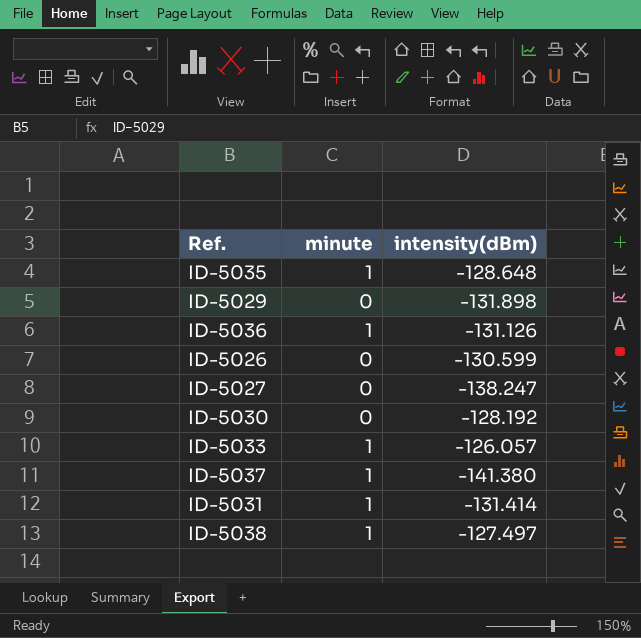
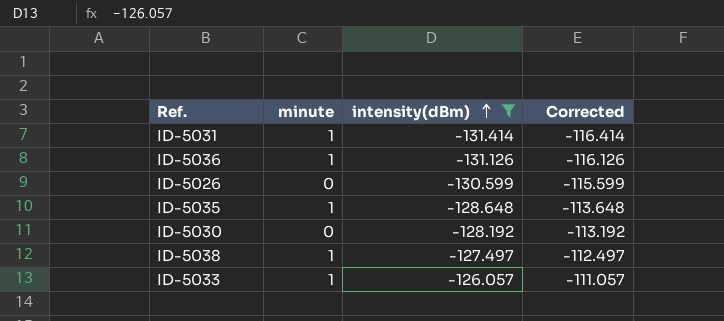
filter: none -> intensity(dBm) >= -131.414
row order: none -> intensity(dBm) ascending
column Corrected | formula: none -> [intensity(dBm)] + 15

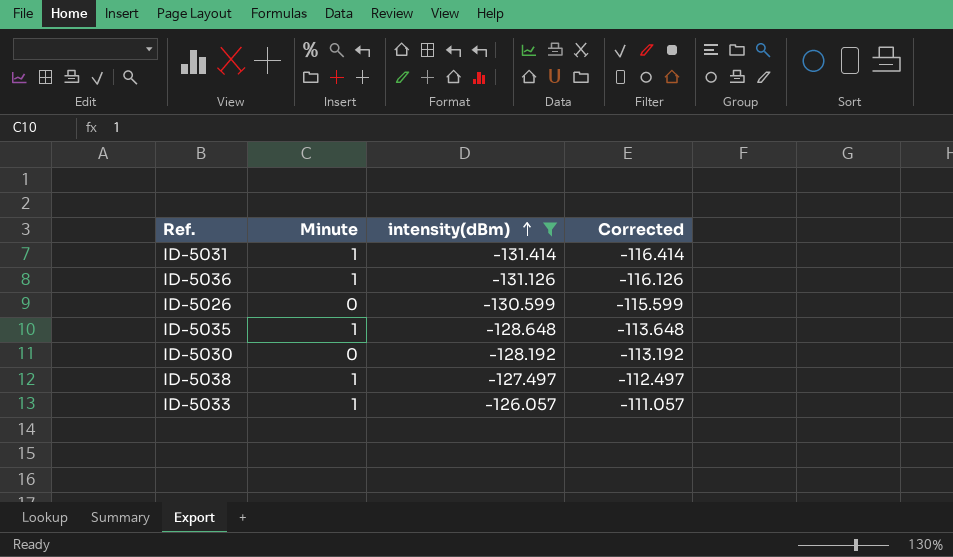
column name: minute -> Minute

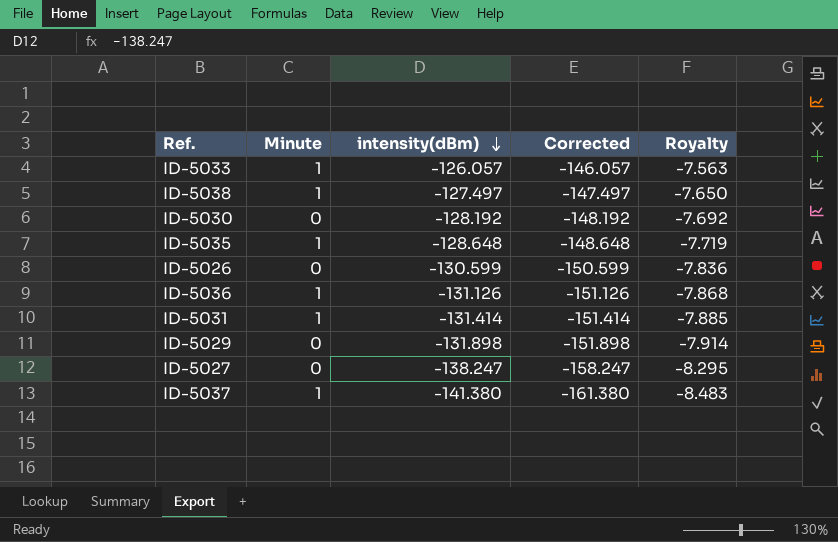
filter: intensity(dBm) >= -131.414 -> none
row order: intensity(dBm) ascending -> intensity(dBm) descending
column Corrected | formula: [intensity(dBm)] + 15 -> [intensity(dBm)] - 20
column Royalty | formula: none -> [intensity(dBm)] * 0.06

